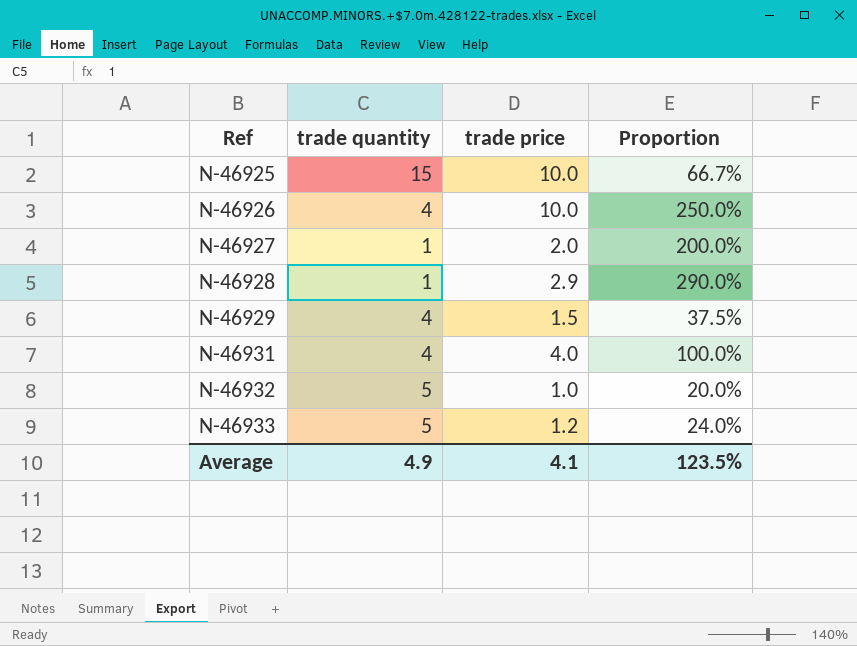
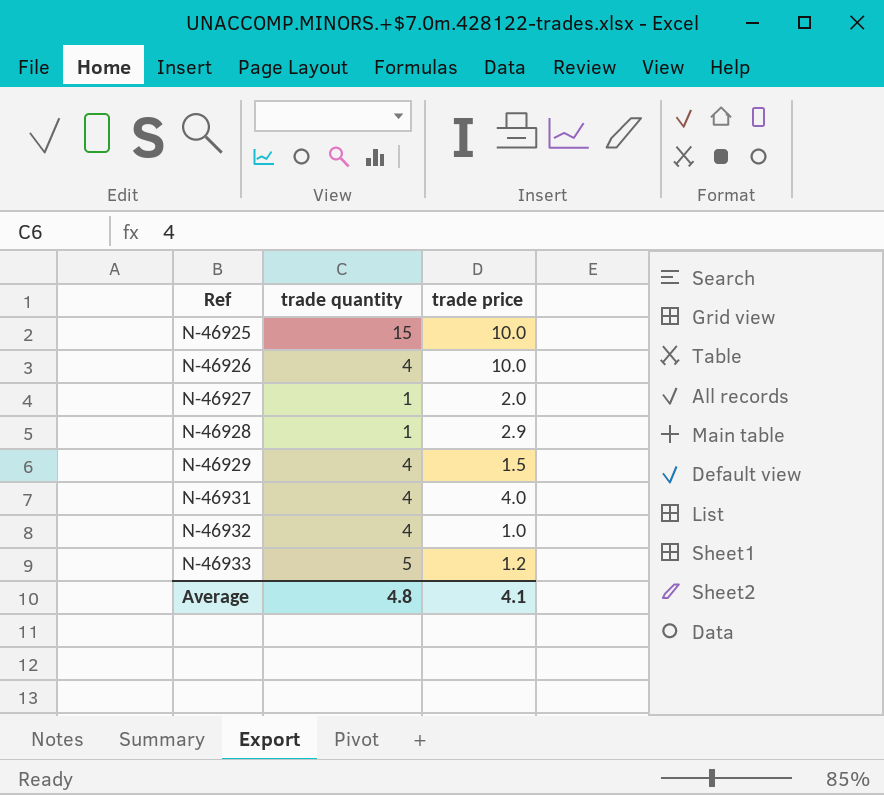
column Proportion | formula: [trade price] / [trade quantity] -> none
N-46932 | trade quantity: 5 -> 4
Average | trade quantity: 4.9 -> 4.8

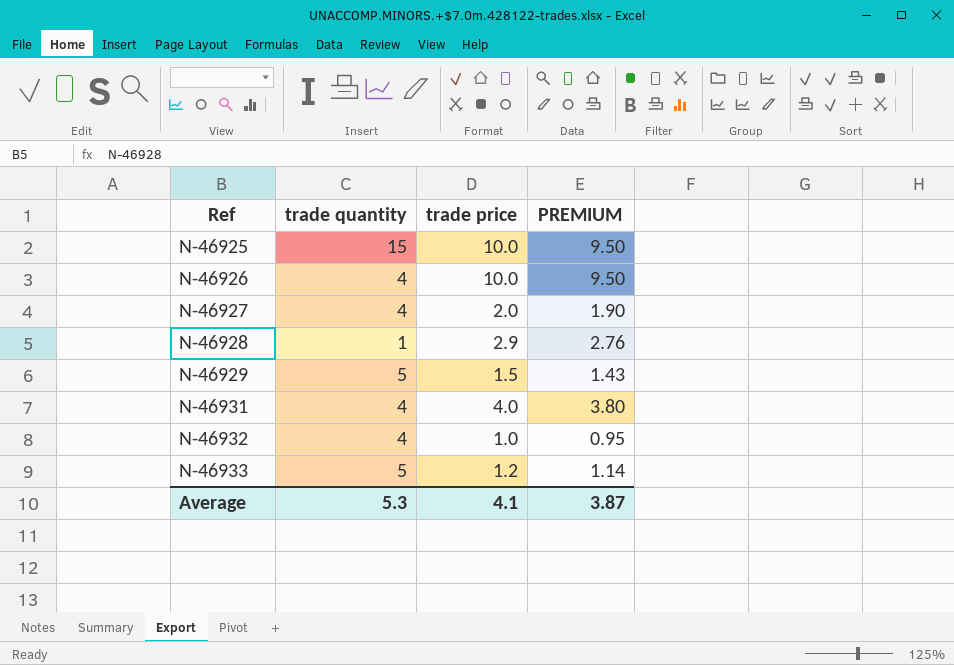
column PREMIUM | formula: none -> [trade price] * 0.95
N-46927 | trade quantity: 1 -> 4
N-46929 | trade quantity: 4 -> 5
Average | trade quantity: 4.8 -> 5.3

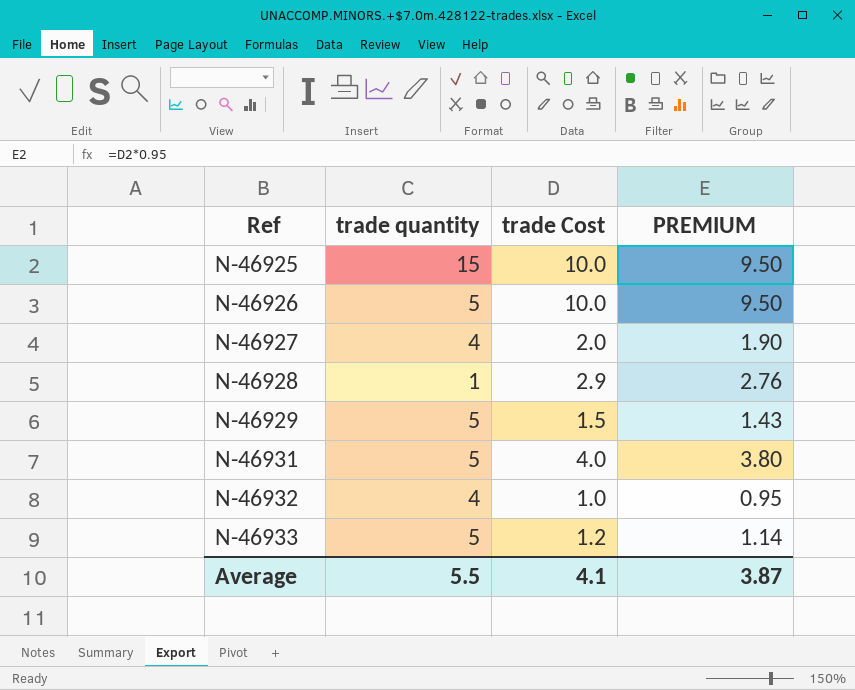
column name: trade price -> trade Cost
N-46926 | trade quantity: 4 -> 5
N-46931 | trade quantity: 4 -> 5
Average | trade quantity: 5.3 -> 5.5

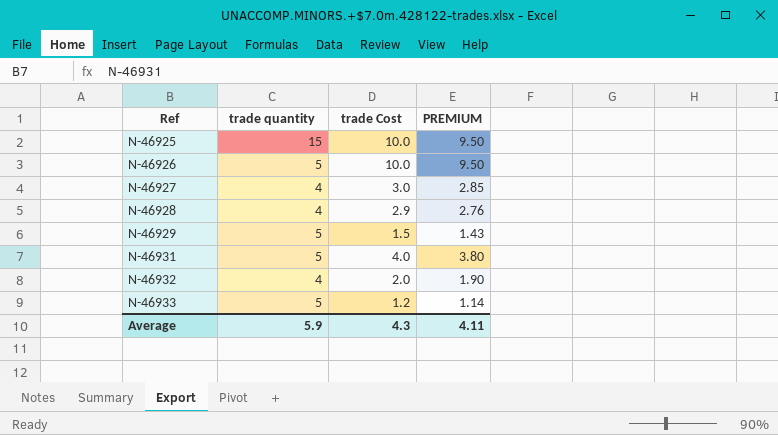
N-46927 | trade Cost: 2.0 -> 3.0
N-46927 | PREMIUM: 1.90 -> 2.85
N-46928 | trade quantity: 1 -> 4
N-46932 | trade Cost: 1.0 -> 2.0
N-46932 | PREMIUM: 0.95 -> 1.90
Average | trade quantity: 5.5 -> 5.9
Average | trade Cost: 4.1 -> 4.3
Average | PREMIUM: 3.87 -> 4.11

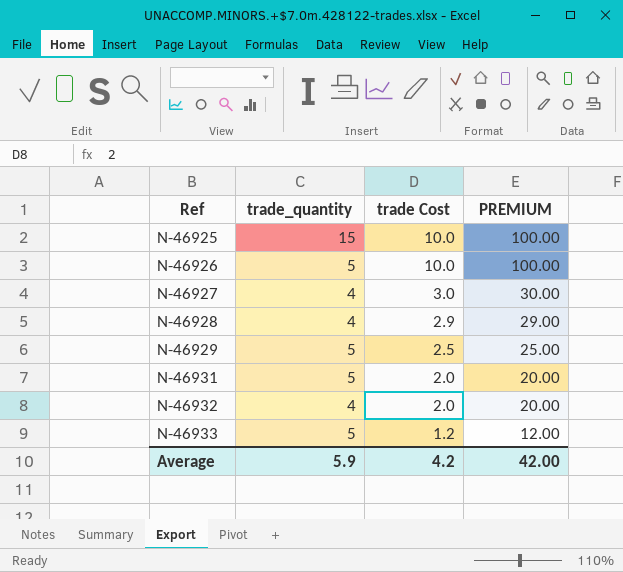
column name: trade quantity -> trade_quantity
column PREMIUM | formula: [trade Cost] * 0.95 -> [trade Cost] * 10
N-46929 | trade Cost: 1.5 -> 2.5
N-46931 | trade Cost: 4.0 -> 2.0
Average | trade Cost: 4.3 -> 4.2
Average | PREMIUM: 4.11 -> 42.00

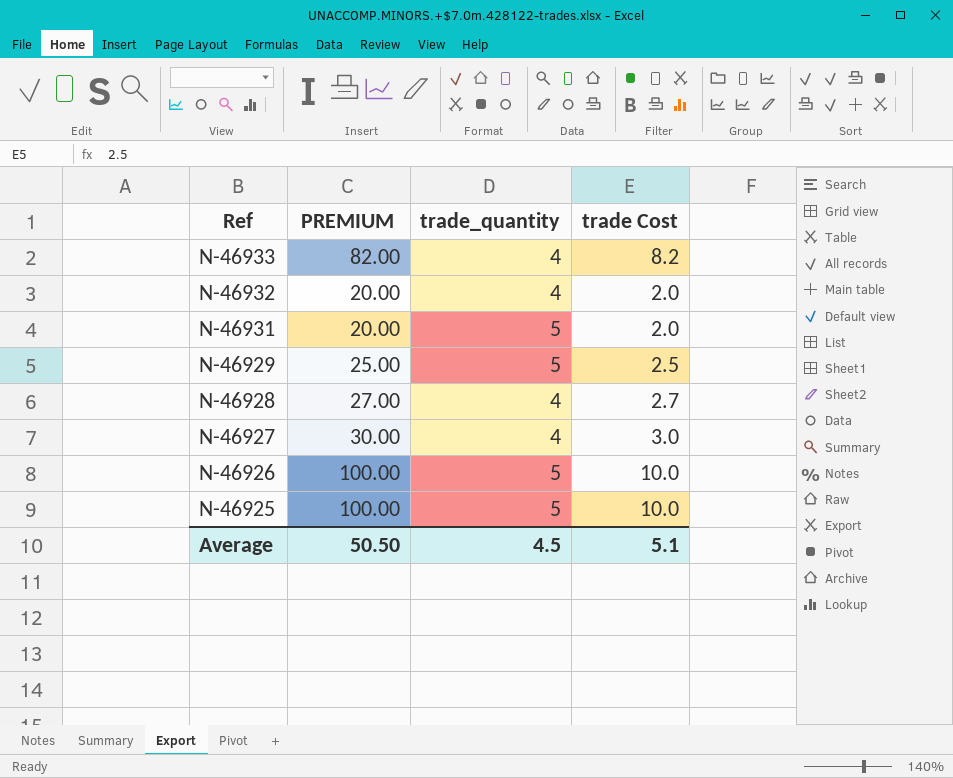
row order: Ref ascending -> Ref descending
column PREMIUM | position: 4 -> 2
N-46933 | PREMIUM: 12.00 -> 82.00
N-46933 | trade_quantity: 5 -> 4
N-46933 | trade Cost: 1.2 -> 8.2
N-46928 | PREMIUM: 29.00 -> 27.00
N-46928 | trade Cost: 2.9 -> 2.7
N-46925 | trade_quantity: 15 -> 5
Average | PREMIUM: 42.00 -> 50.50
Average | trade_quantity: 5.9 -> 4.5
Average | trade Cost: 4.2 -> 5.1

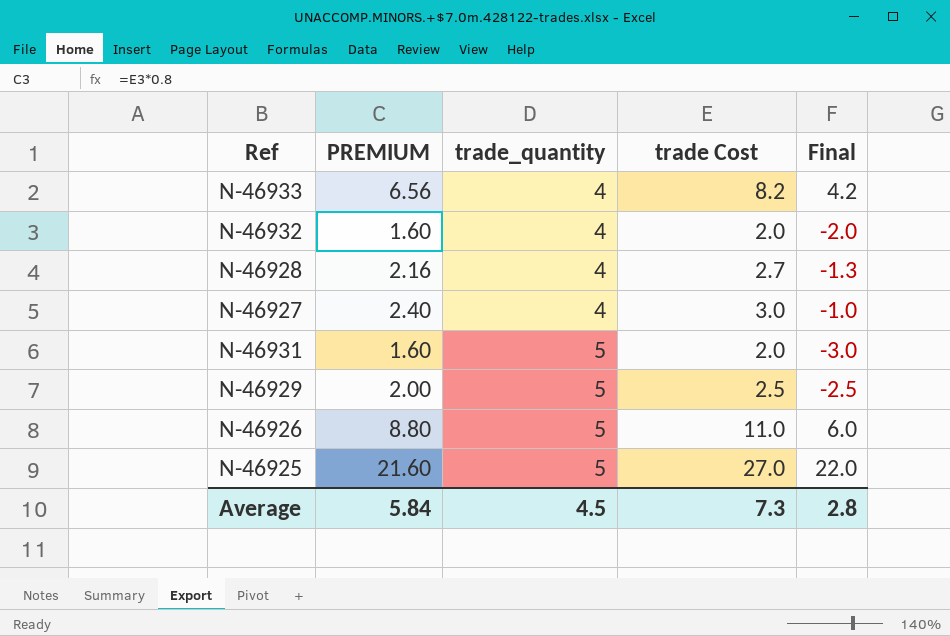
row order: Ref descending -> trade_quantity ascending
column PREMIUM | formula: [trade Cost] * 10 -> [trade Cost] * 0.8
column Final | formula: none -> [trade Cost] - [trade_quantity]
N-46926 | trade Cost: 10.0 -> 11.0
N-46925 | trade Cost: 10.0 -> 27.0
Average | PREMIUM: 50.50 -> 5.84
Average | trade Cost: 5.1 -> 7.3

